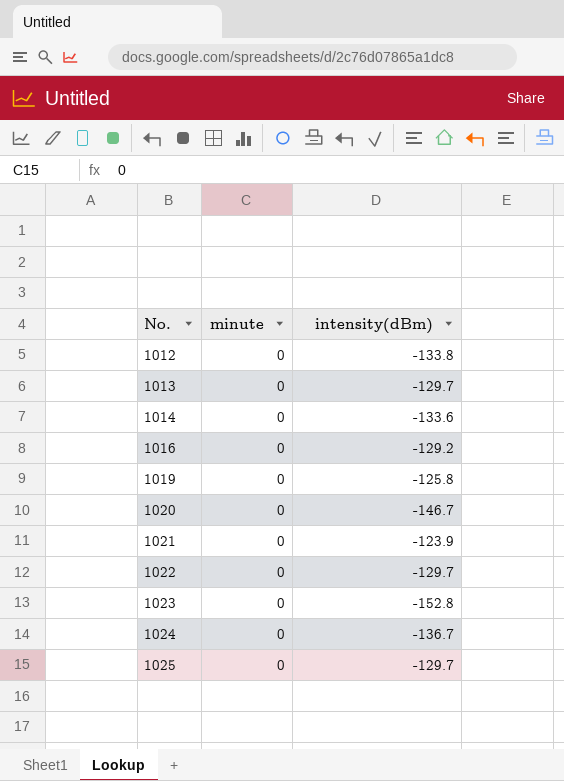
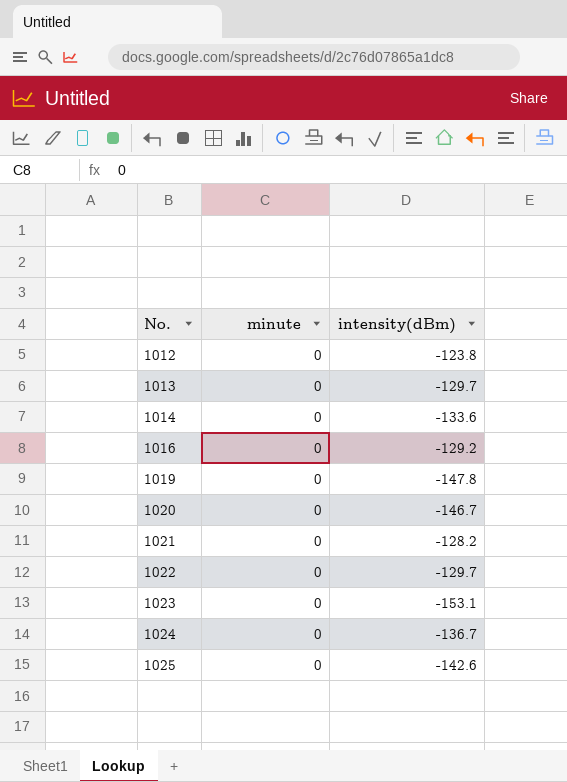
1012 | intensity(dBm): -133.8 -> -123.8
1019 | intensity(dBm): -125.8 -> -147.8
1021 | intensity(dBm): -123.9 -> -128.2
1023 | intensity(dBm): -152.8 -> -153.1
1025 | intensity(dBm): -129.7 -> -142.6

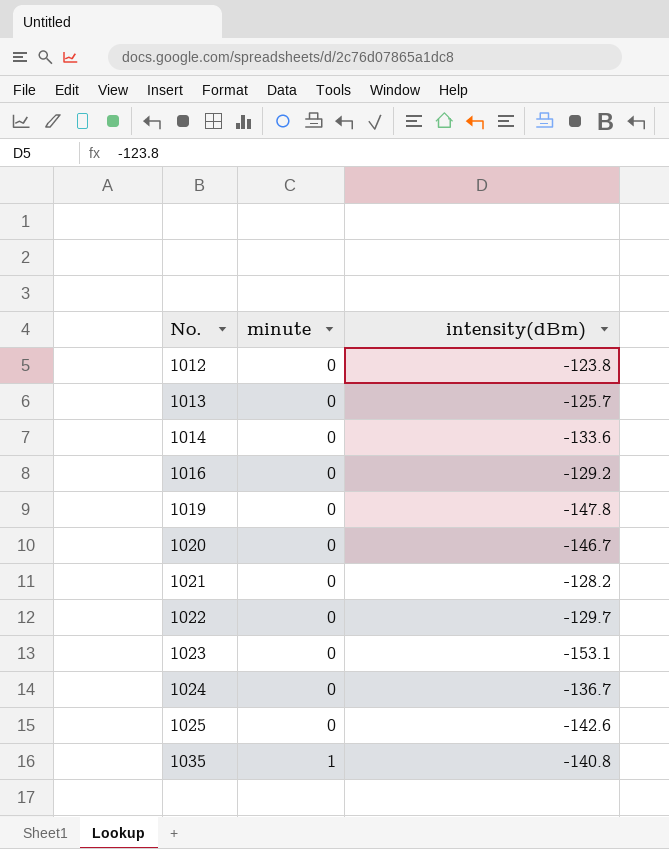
1013 | intensity(dBm): -129.7 -> -125.7
row 1035: none -> 1 | -140.8

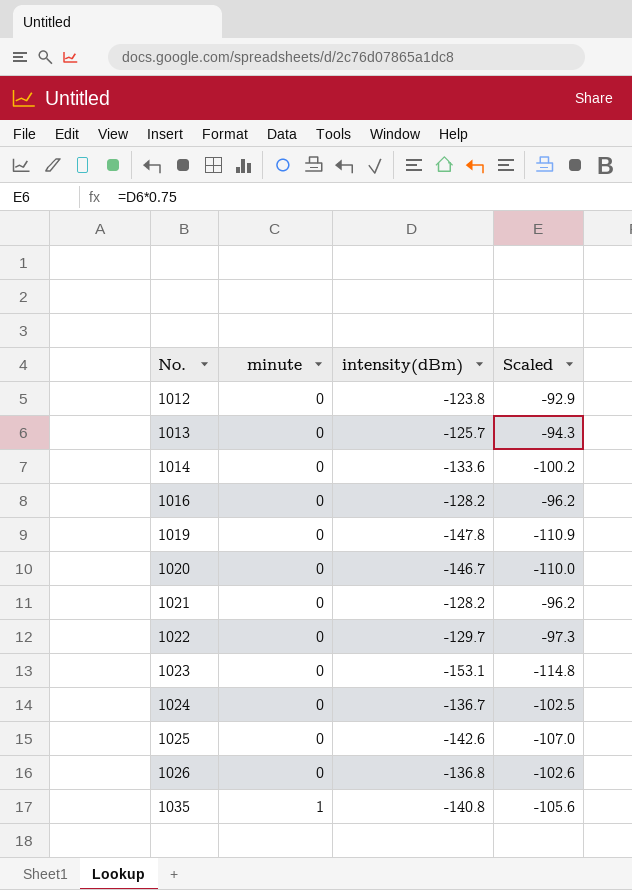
column Scaled | formula: none -> [intensity(dBm)] * 0.75
1016 | intensity(dBm): -129.2 -> -128.2
row 1026: none -> 0 | -136.8 | -102.6

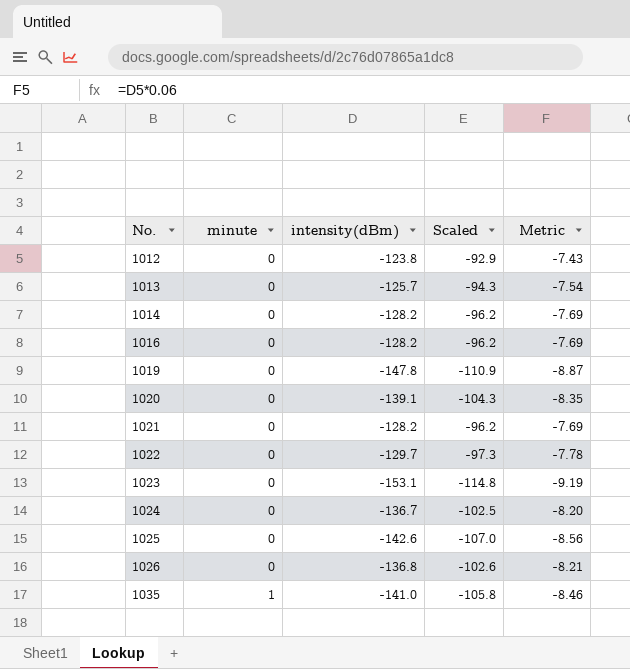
column Metric | formula: none -> [intensity(dBm)] * 0.06
1014 | intensity(dBm): -133.6 -> -128.2
1014 | Scaled: -100.2 -> -96.2
1020 | intensity(dBm): -146.7 -> -139.1
1020 | Scaled: -110.0 -> -104.3
1035 | intensity(dBm): -140.8 -> -141.0
1035 | Scaled: -105.6 -> -105.8

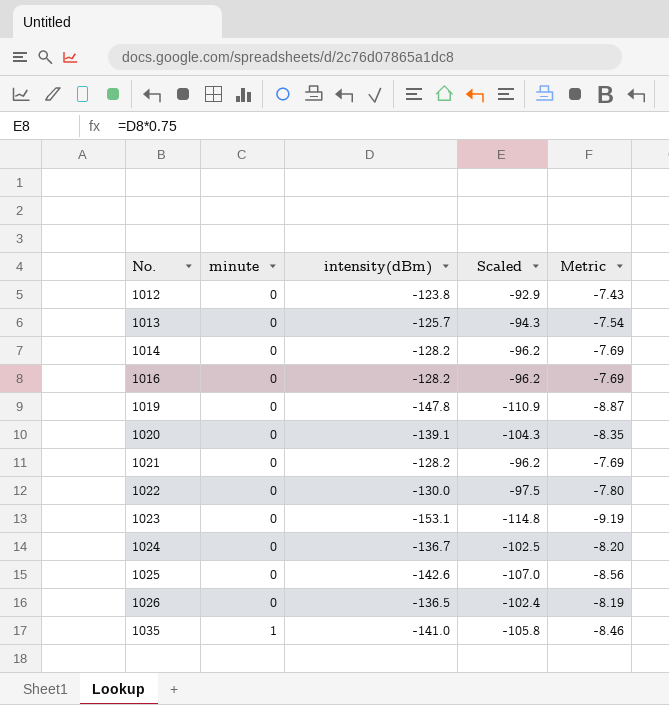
1022 | intensity(dBm): -129.7 -> -130.0
1022 | Scaled: -97.3 -> -97.5
1022 | Metric: -7.78 -> -7.80
1026 | intensity(dBm): -136.8 -> -136.5
1026 | Scaled: -102.6 -> -102.4
1026 | Metric: -8.21 -> -8.19

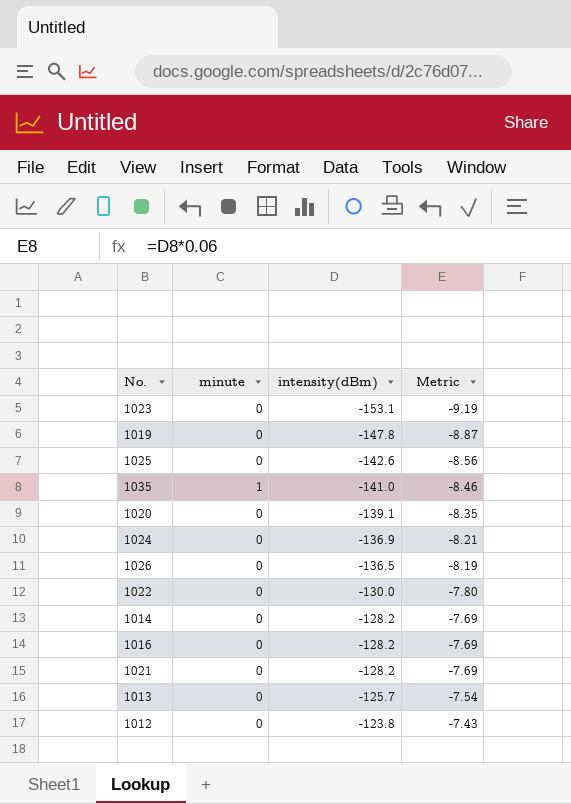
row order: No. ascending -> intensity(dBm) ascending
column Scaled | formula: [intensity(dBm)] * 0.75 -> none
1024 | intensity(dBm): -136.7 -> -136.9
1024 | Metric: -8.20 -> -8.21

